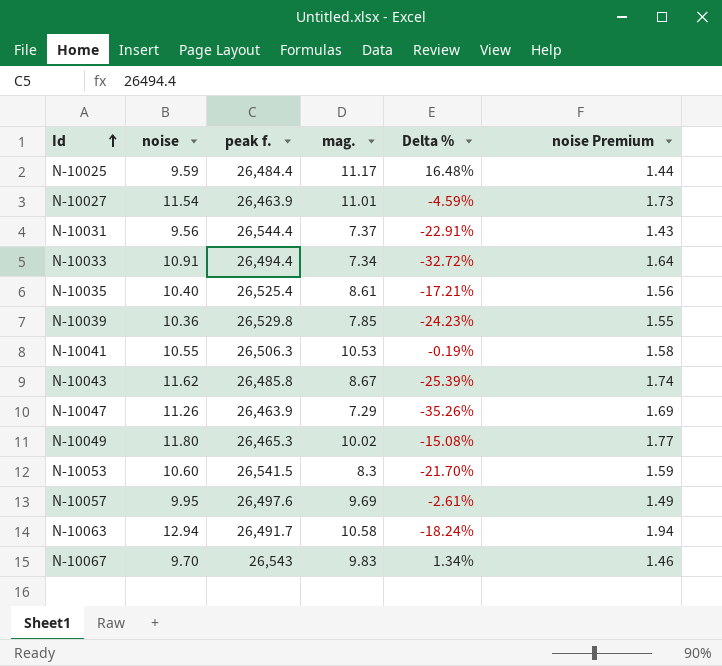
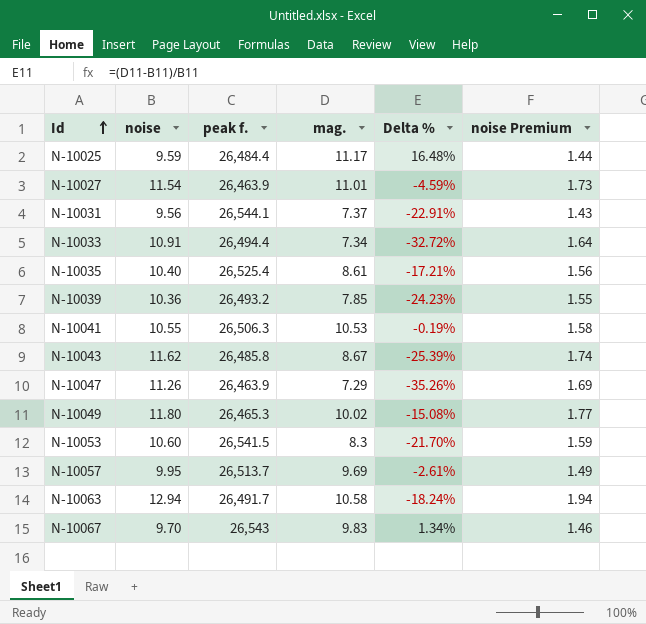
N-10031 | peak f.: 26,544.4 -> 26,544.1
N-10039 | peak f.: 26,529.8 -> 26,493.2
N-10057 | peak f.: 26,497.6 -> 26,513.7

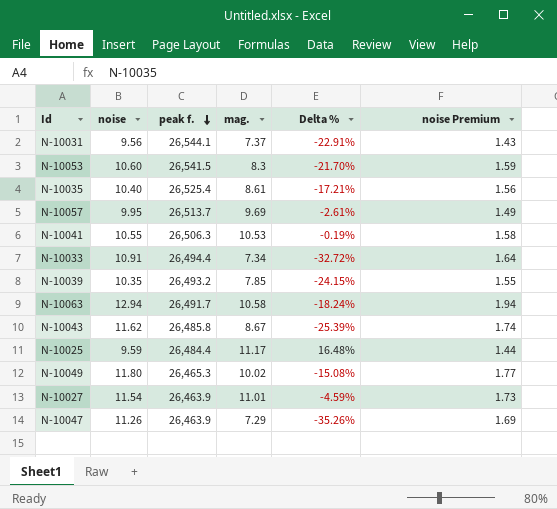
row order: Id ascending -> peak f. descending
row N-10067: 9.70 | 26,543 | 9.83 | 1.34% | 1.46 -> none
N-10039 | noise: 10.36 -> 10.35
N-10039 | Delta %: -24.23% -> -24.15%

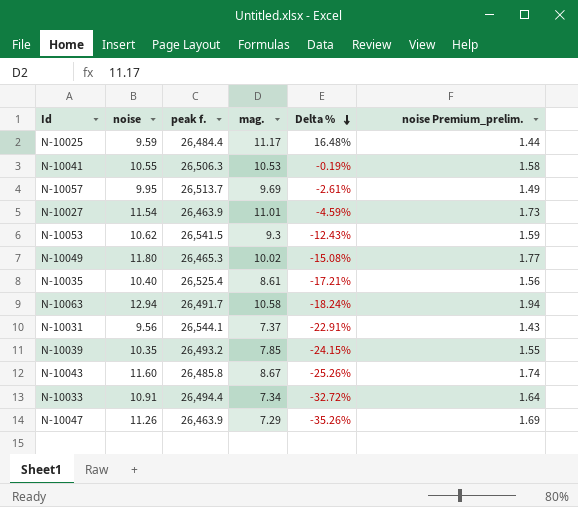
row order: peak f. descending -> Delta % descending
column name: noise Premium -> noise Premium_prelim.
N-10053 | noise: 10.60 -> 10.62
N-10053 | mag.: 8.3 -> 9.3
N-10053 | Delta %: -21.70% -> -12.43%
N-10043 | noise: 11.62 -> 11.60
N-10043 | Delta %: -25.39% -> -25.26%

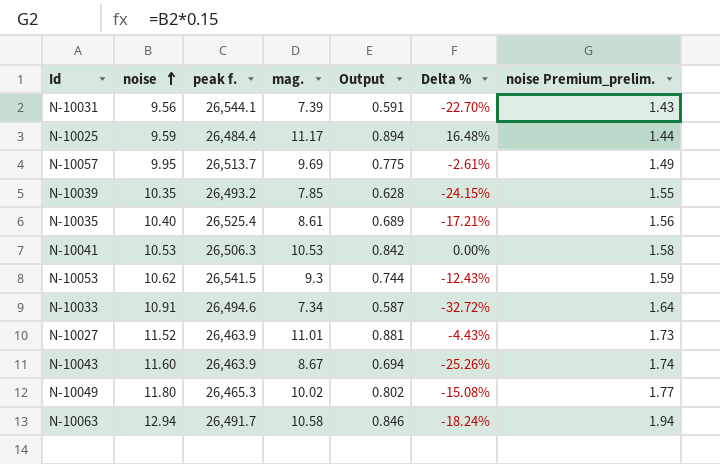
row order: Delta % descending -> noise ascending
column Output | formula: none -> [mag.] * 0.08
row N-10047: 11.26 | 26,463.9 | 7.29 | -35.26% | 1.69 -> none
N-10031 | mag.: 7.37 -> 7.39
N-10031 | Delta %: -22.91% -> -22.70%
N-10041 | noise: 10.55 -> 10.53
N-10041 | Delta %: -0.19% -> 0.00%
N-10033 | peak f.: 26,494.4 -> 26,494.6
N-10027 | noise: 11.54 -> 11.52
N-10027 | Delta %: -4.59% -> -4.43%
N-10043 | peak f.: 26,485.8 -> 26,463.9

